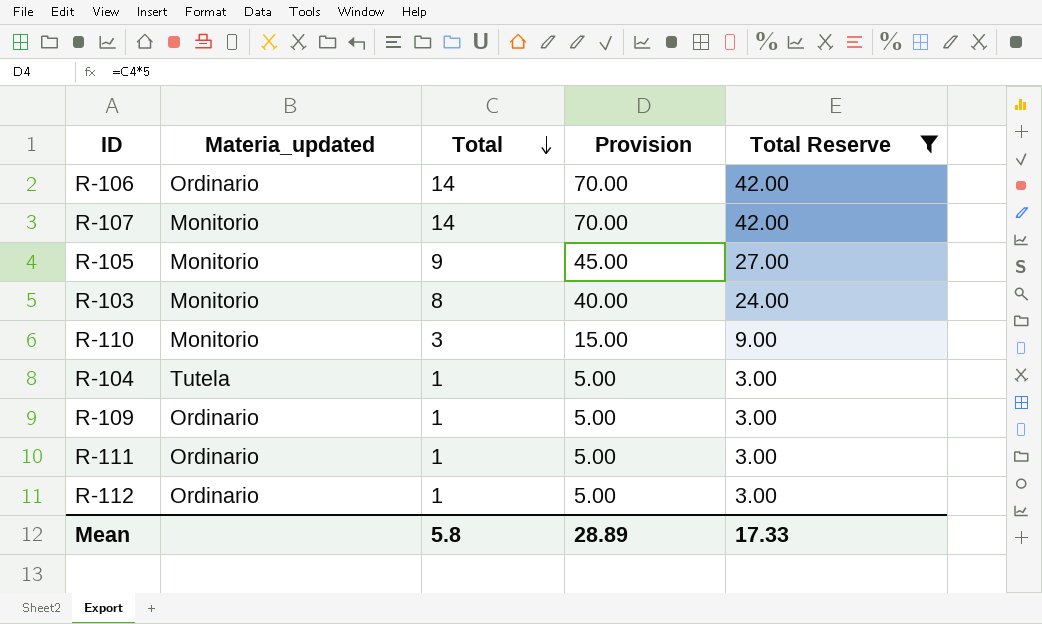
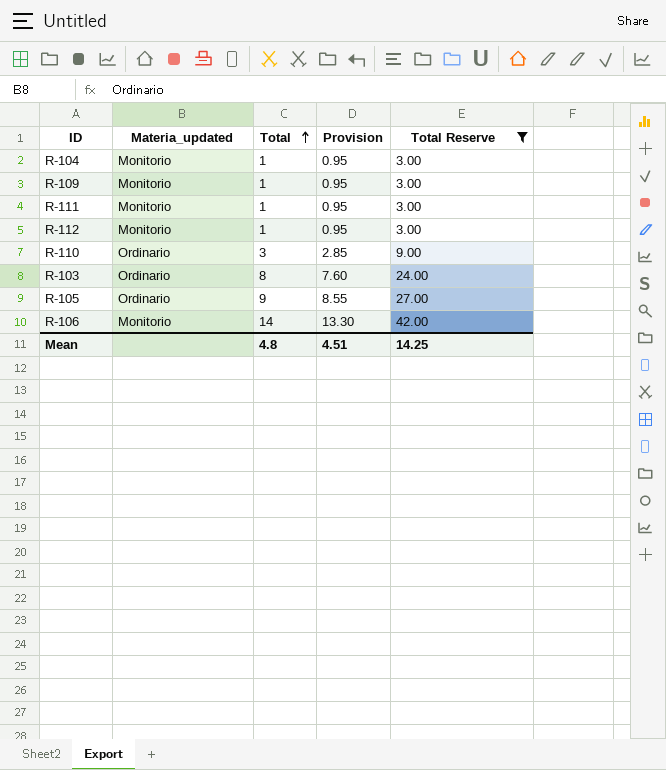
row order: Total descending -> Total ascending
column Provision | formula: [Total] * 5 -> [Total] * 0.95
row R-107: Monitorio | 14 | 70.00 | 42.00 -> none
R-104 | Materia_updated: Tutela -> Monitorio
R-109 | Materia_updated: Ordinario -> Monitorio
R-111 | Materia_updated: Ordinario -> Monitorio
R-112 | Materia_updated: Ordinario -> Monitorio
R-110 | Materia_updated: Monitorio -> Ordinario
R-103 | Materia_updated: Monitorio -> Ordinario
R-105 | Materia_updated: Monitorio -> Ordinario
R-106 | Materia_updated: Ordinario -> Monitorio
Mean | Total: 5.8 -> 4.8
Mean | Provision: 28.89 -> 4.51
Mean | Total Reserve: 17.33 -> 14.25

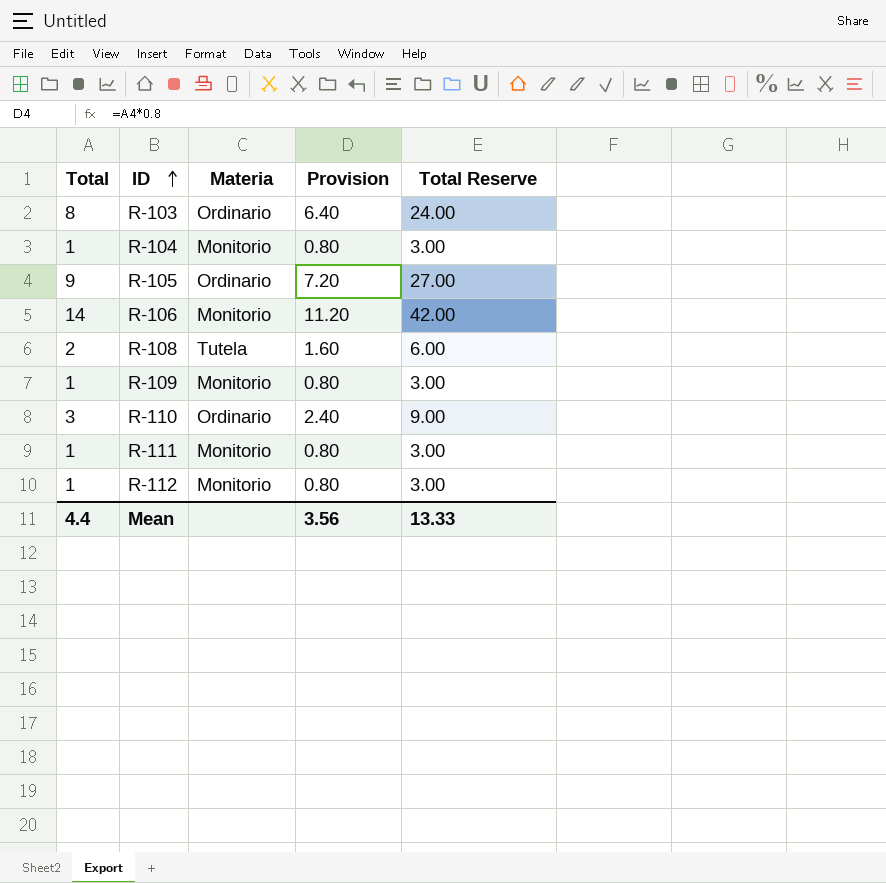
filter: Total Reserve != 6.00 -> none
row order: Total ascending -> ID ascending
column Total | position: 3 -> 1
column name: Materia_updated -> Materia
column Provision | formula: [Total] * 0.95 -> [Total] * 0.8
Mean | Total: 4.8 -> 4.4
Mean | Provision: 4.51 -> 3.56
Mean | Total Reserve: 14.25 -> 13.33

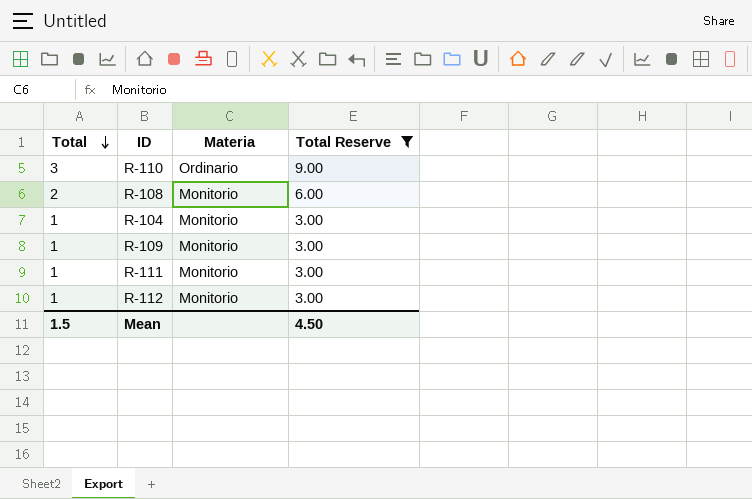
filter: none -> Total Reserve <= 9.00
row order: ID ascending -> Total descending
column Provision | formula: [Total] * 0.8 -> none
R-108 | Materia: Tutela -> Monitorio
Mean | Total: 4.4 -> 1.5
Mean | Total Reserve: 13.33 -> 4.50

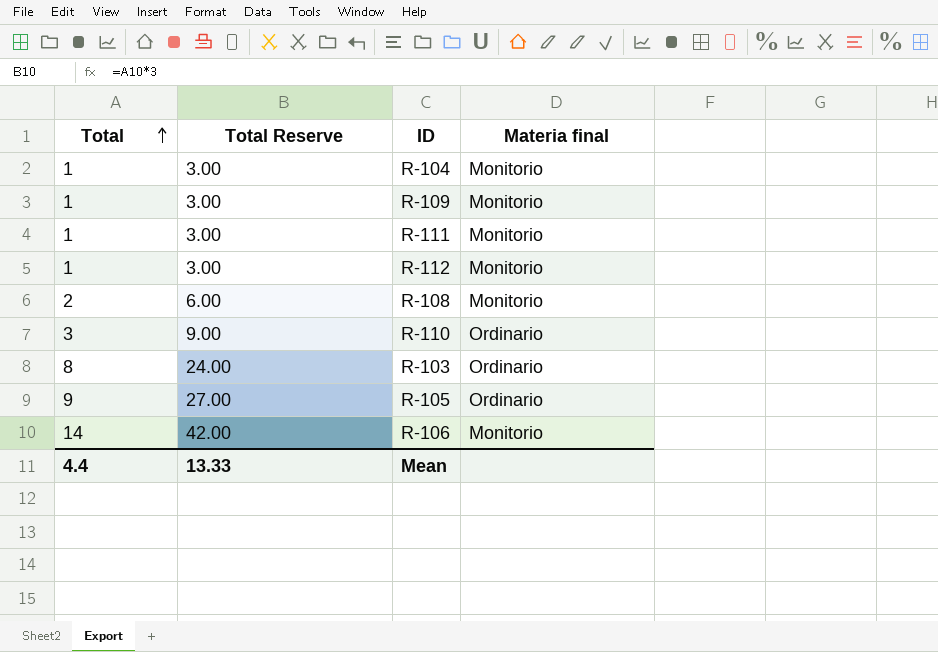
filter: Total Reserve <= 9.00 -> none
row order: Total descending -> Total ascending
column Total Reserve | position: 4 -> 2
column name: Materia -> Materia final
Mean | Total: 1.5 -> 4.4
Mean | Total Reserve: 4.50 -> 13.33

